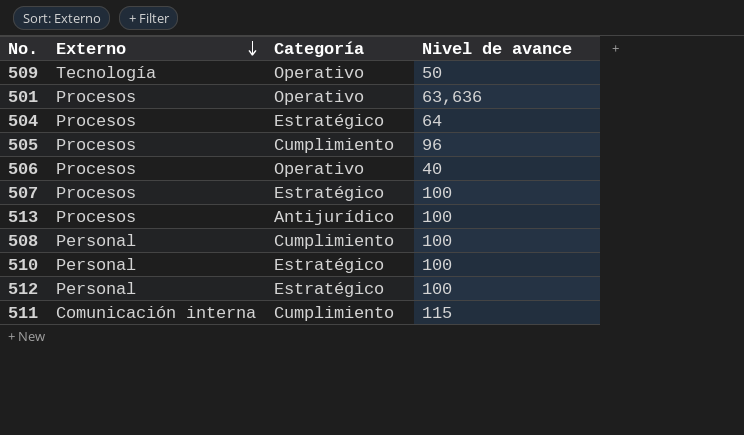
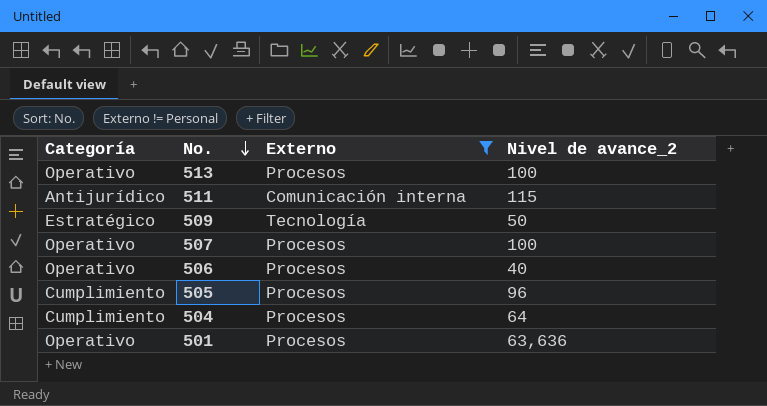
filter: none -> Externo != Personal
row order: Externo descending -> No. descending
column Categoría | position: 3 -> 1
column name: Nivel de avance -> Nivel de avance_2
513 | Categoría: Antijurídico -> Operativo
511 | Categoría: Cumplimiento -> Antijurídico
509 | Categoría: Operativo -> Estratégico
507 | Categoría: Estratégico -> Operativo
504 | Categoría: Estratégico -> Cumplimiento

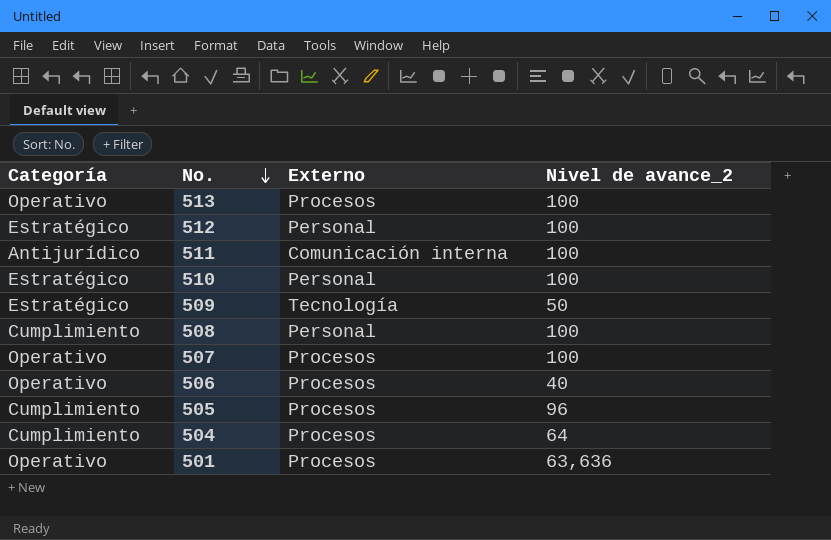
filter: Externo != Personal -> none
511 | Nivel de avance_2: 115 -> 100

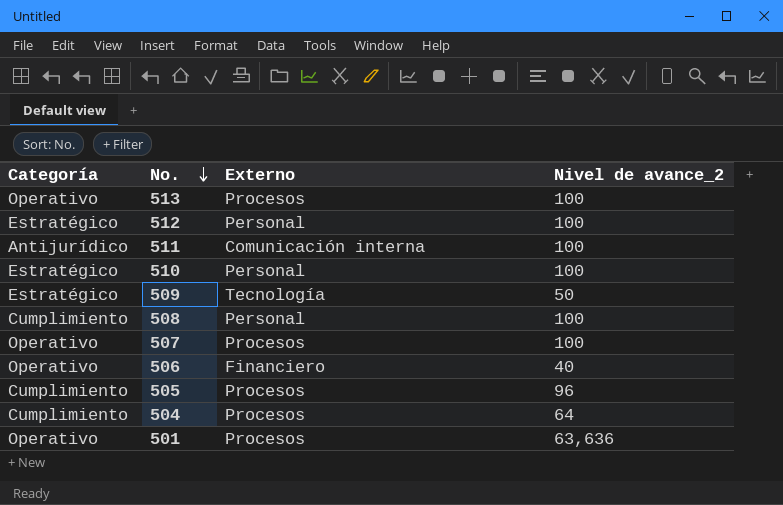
506 | Externo: Procesos -> Financiero

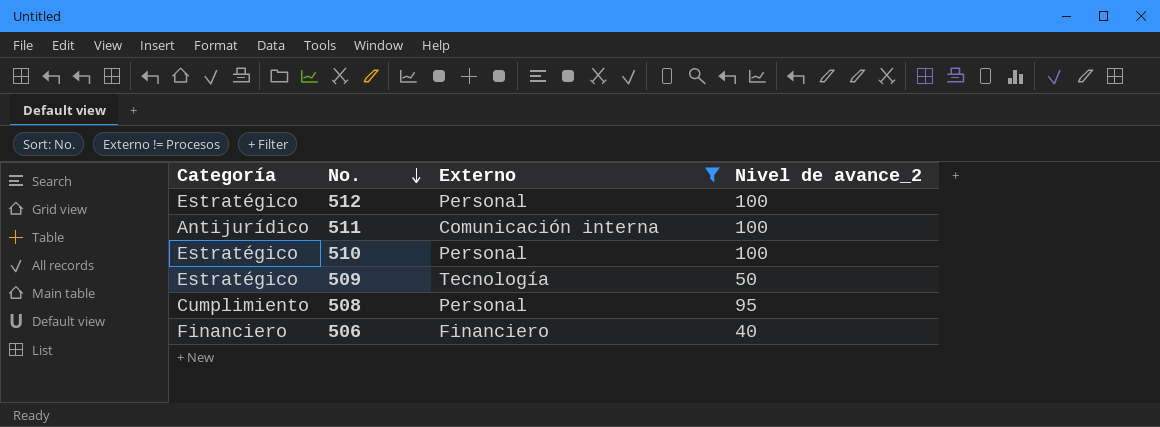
filter: none -> Externo != Procesos
508 | Nivel de avance_2: 100 -> 95
506 | Categoría: Operativo -> Financiero

